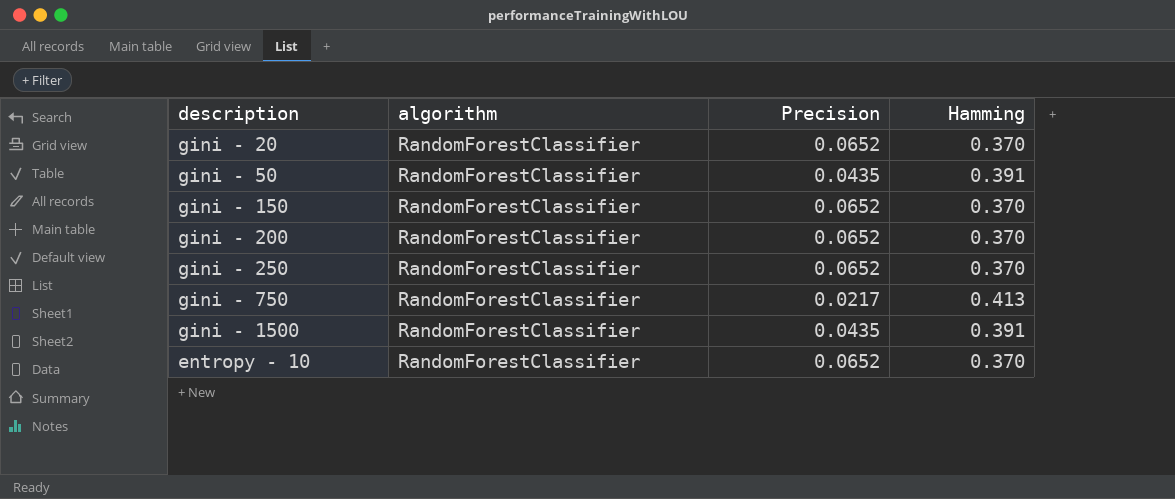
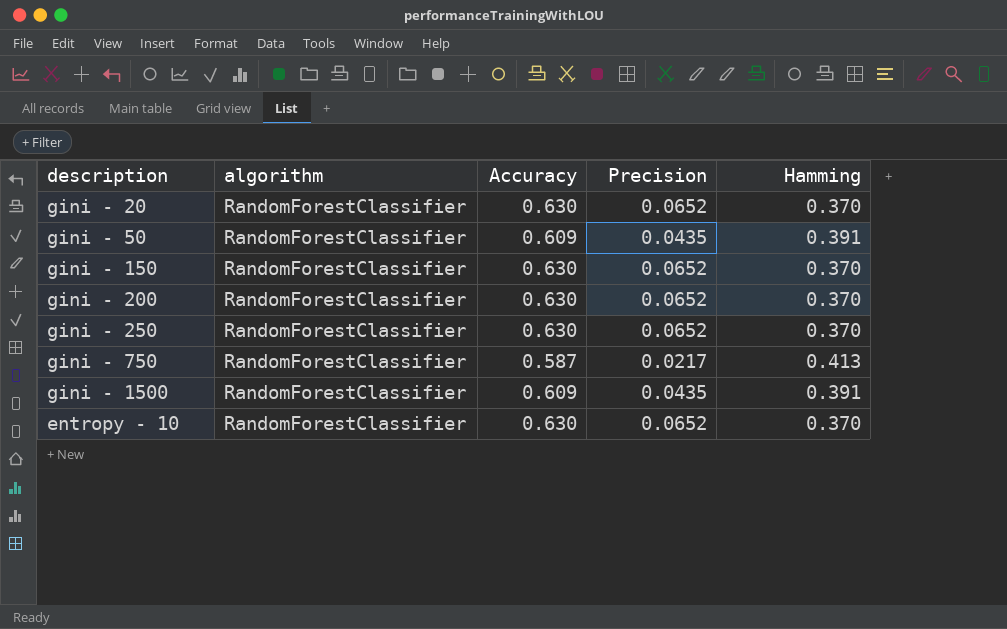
column Accuracy | position: none -> 3

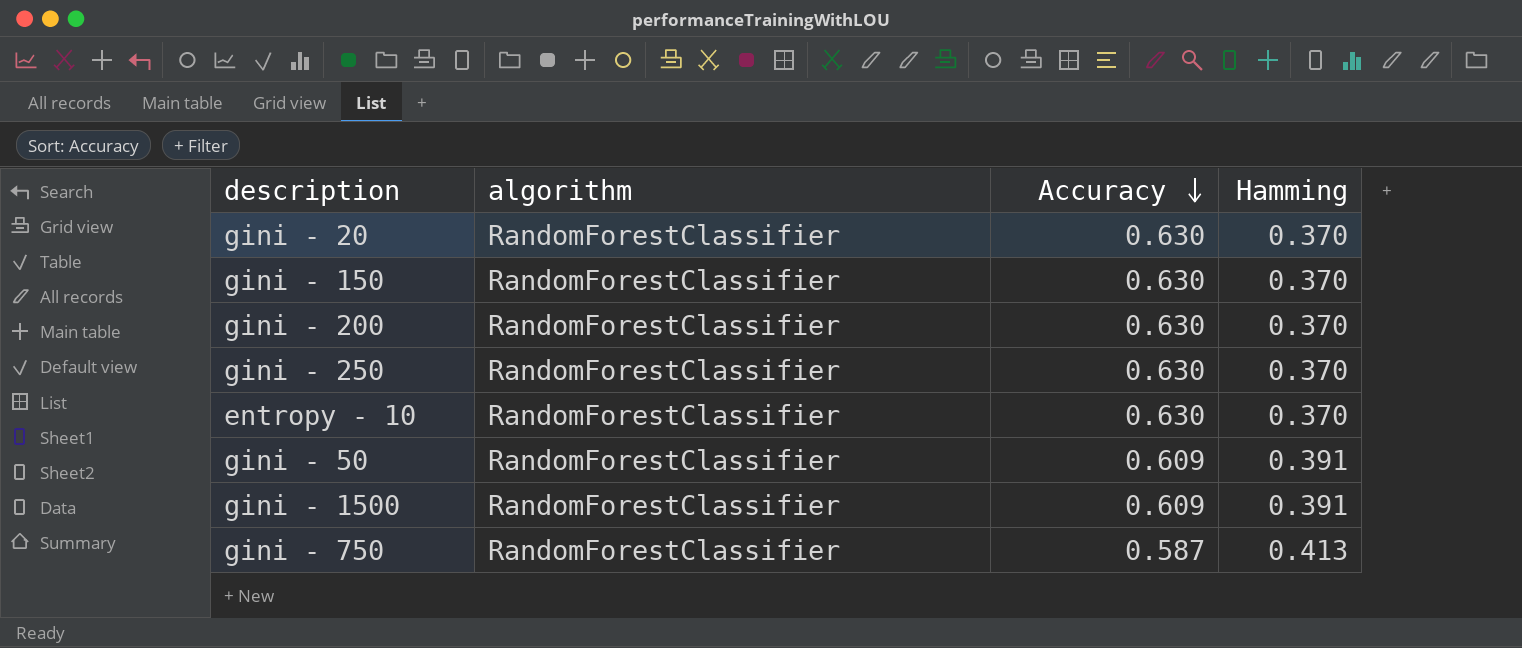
row order: none -> Accuracy descending
column Precision | position: 4 -> none

